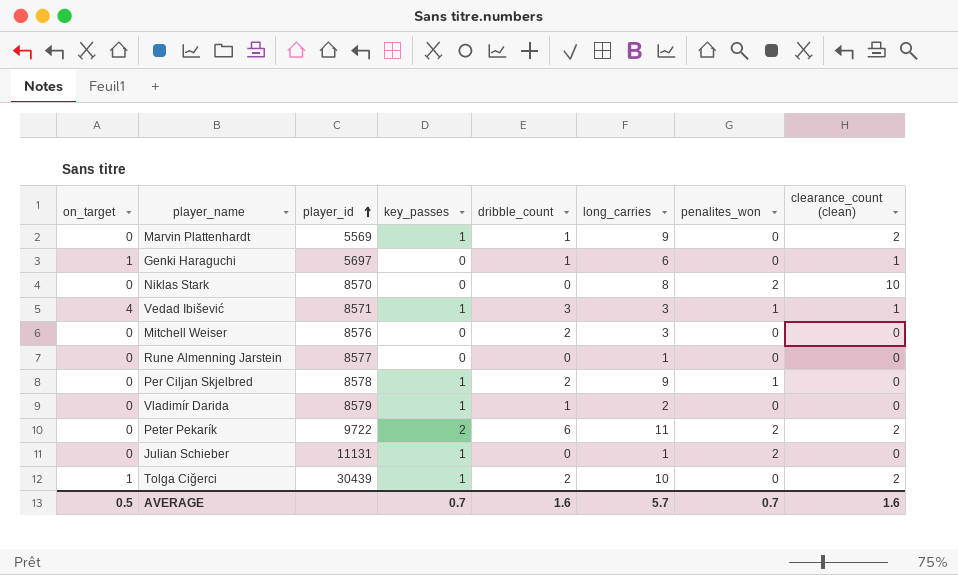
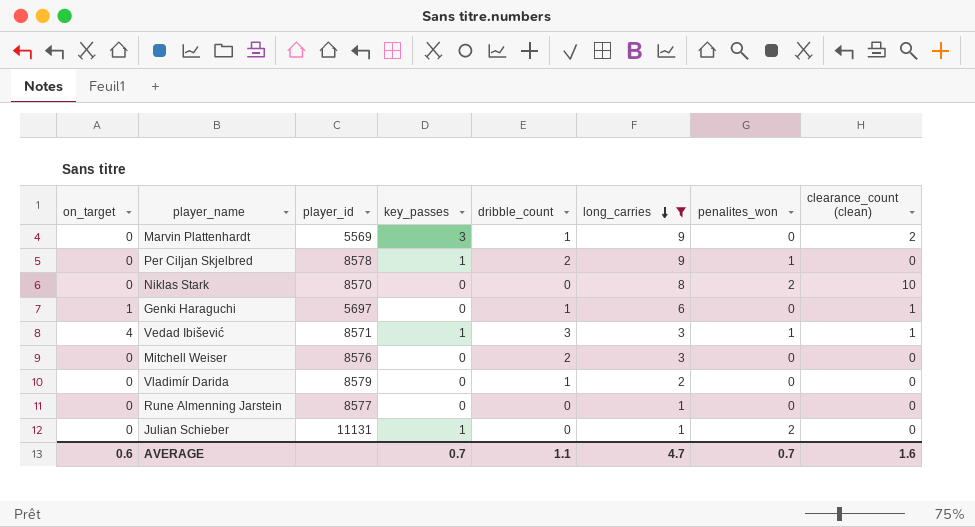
filter: none -> long_carries <= 9
row order: player_id ascending -> long_carries descending
Marvin Plattenhardt | key_passes: 1 -> 3
Vladimír Darida | key_passes: 1 -> 0
AVERAGE | on_target: 0.5 -> 0.6
AVERAGE | dribble_count: 1.6 -> 1.1
AVERAGE | long_carries: 5.7 -> 4.7

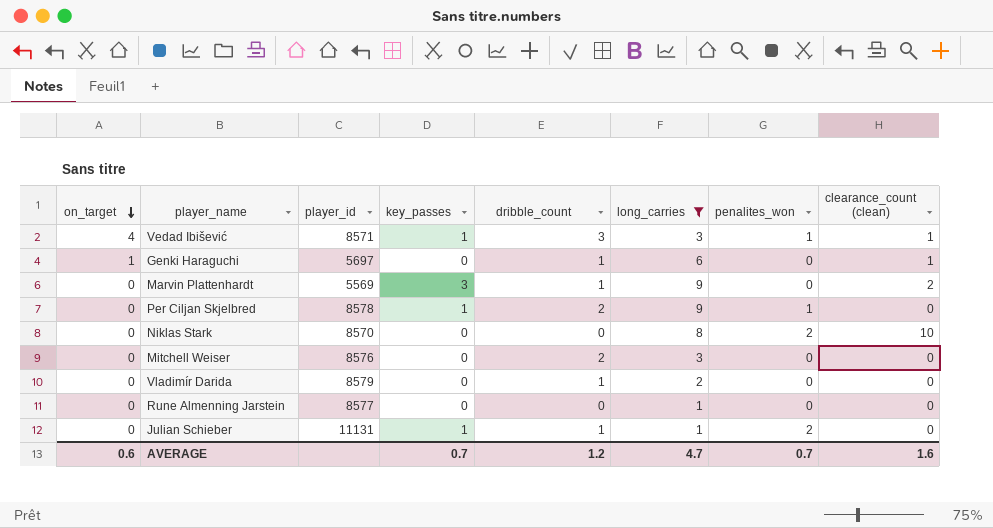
row order: long_carries descending -> on_target descending
Julian Schieber | dribble_count: 0 -> 1
AVERAGE | dribble_count: 1.1 -> 1.2

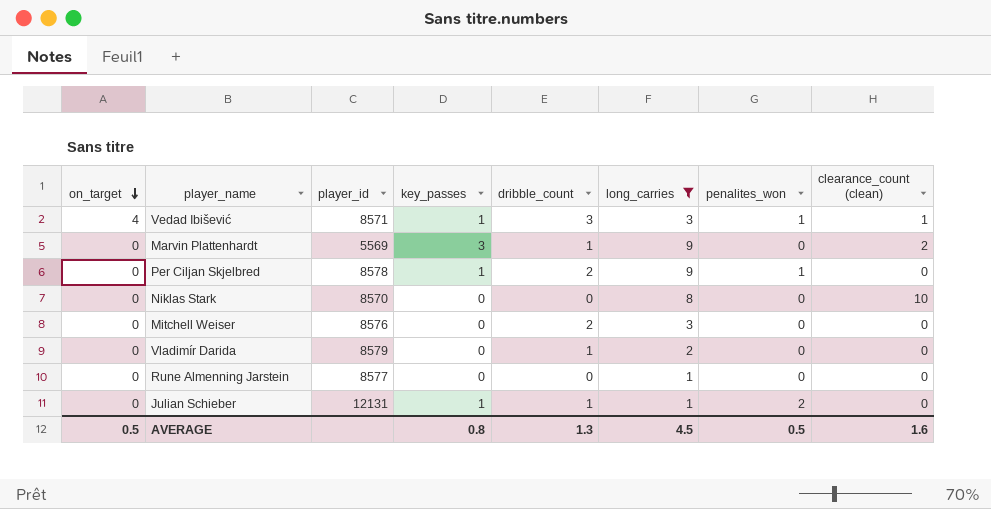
row Genki Haraguchi: 1 | 5697 | 0 | 1 | 6 | 0 | 1 -> none
Niklas Stark | penalites_won: 2 -> 0
Julian Schieber | player_id: 11131 -> 12131
AVERAGE | on_target: 0.6 -> 0.5
AVERAGE | key_passes: 0.7 -> 0.8
AVERAGE | dribble_count: 1.2 -> 1.3
AVERAGE | long_carries: 4.7 -> 4.5
AVERAGE | penalites_won: 0.7 -> 0.5

